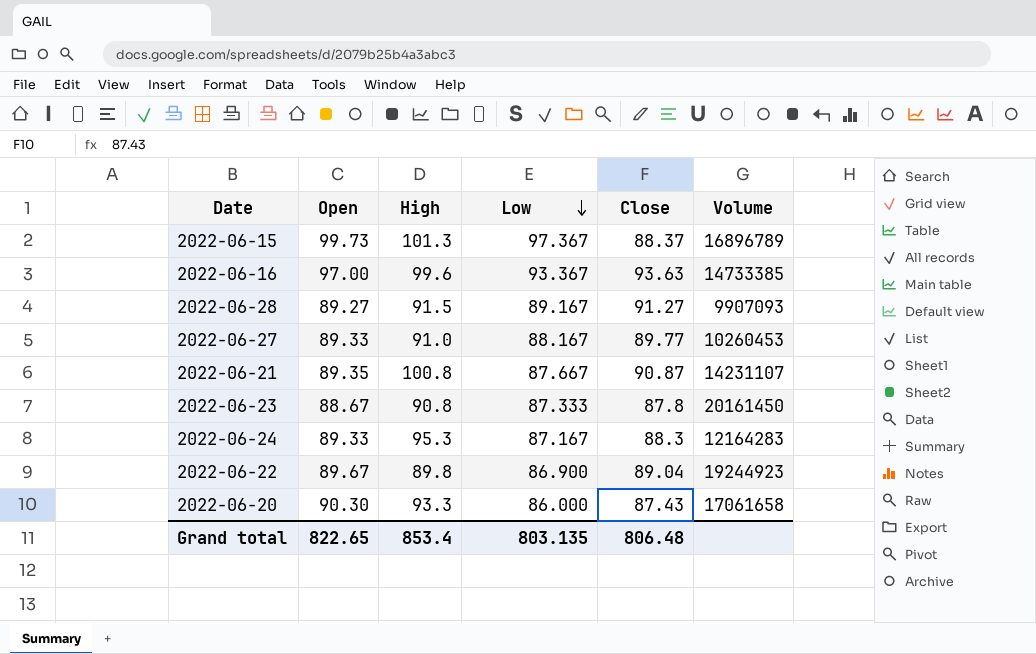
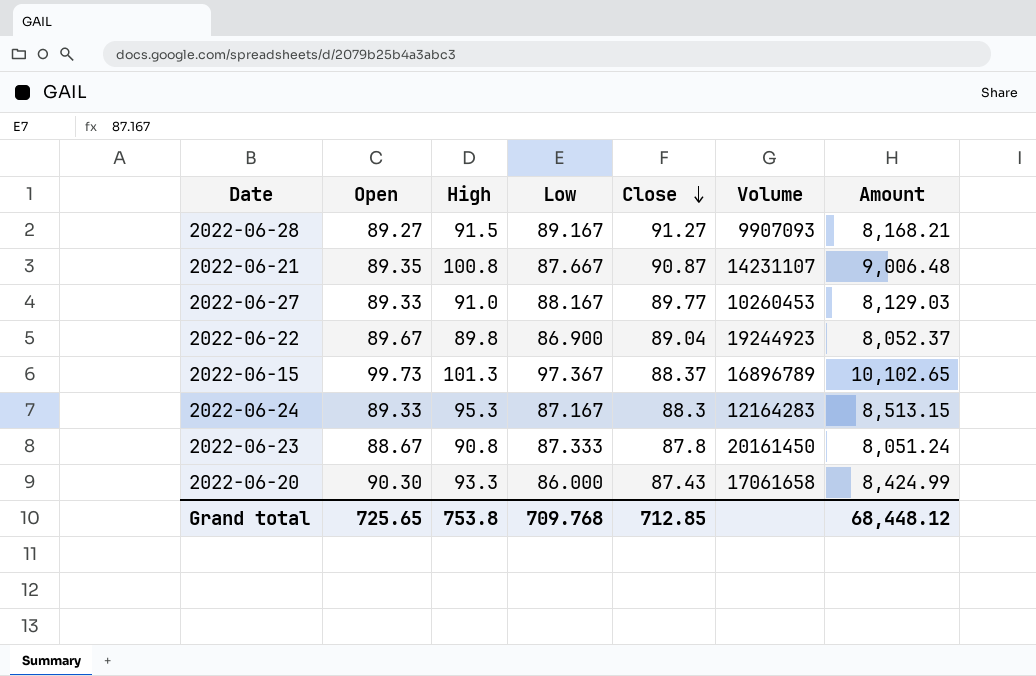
row order: Low descending -> Close descending
column Amount | formula: none -> [Open] * [High]
row 2022-06-16: 97.00 | 99.6 | 93.367 | 93.63 | 14733385 -> none
Grand total | Open: 822.65 -> 725.65
Grand total | High: 853.4 -> 753.8
Grand total | Low: 803.135 -> 709.768
Grand total | Close: 806.48 -> 712.85

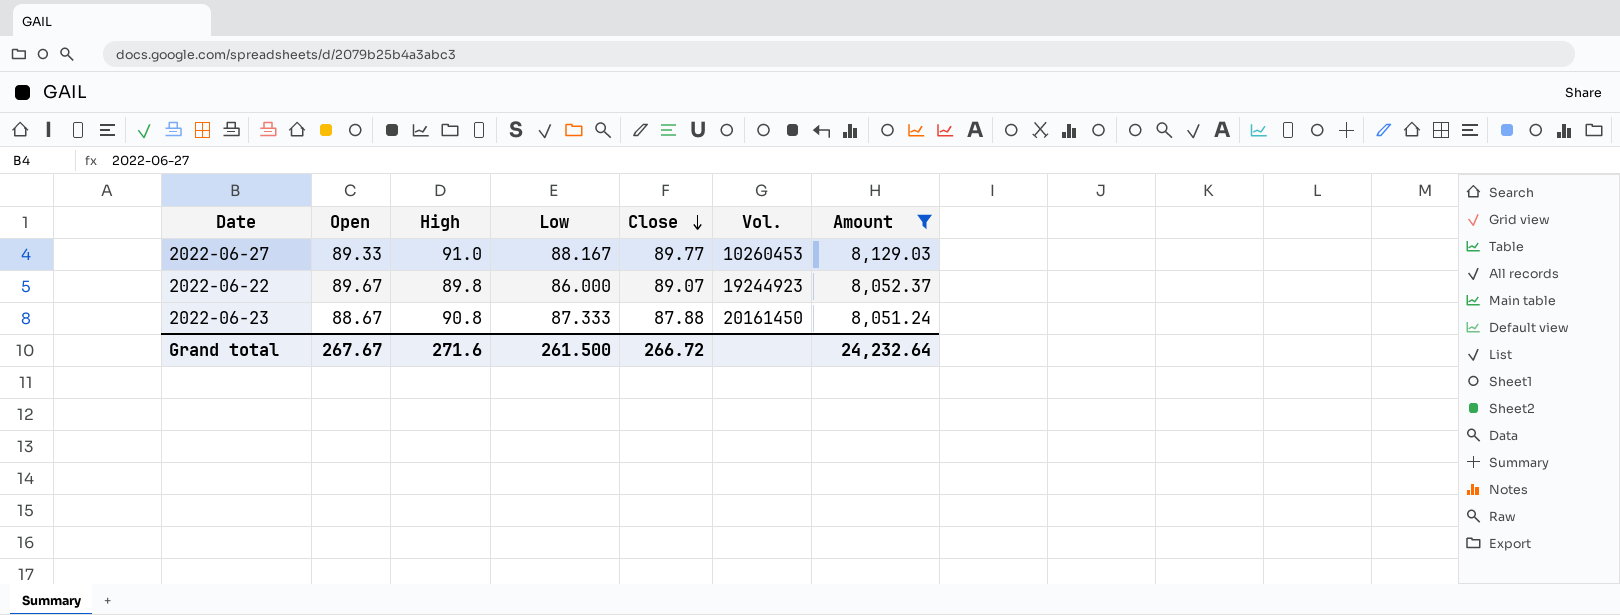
filter: none -> Amount <= 8,129.03
column name: Volume -> Vol.
2022-06-22 | Low: 86.900 -> 86.000
2022-06-22 | Close: 89.04 -> 89.07
2022-06-23 | Close: 87.8 -> 87.88
Grand total | Open: 725.65 -> 267.67
Grand total | High: 753.8 -> 271.6
Grand total | Low: 709.768 -> 261.500
Grand total | Close: 712.85 -> 266.72
Grand total | Amount: 68,448.12 -> 24,232.64

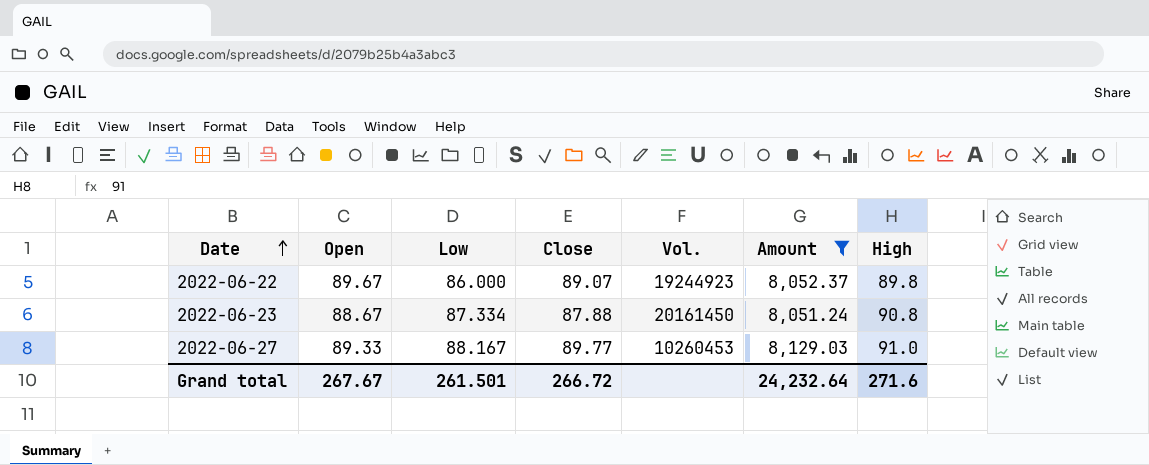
row order: Close descending -> Date ascending
column High | position: 3 -> 7
2022-06-23 | Low: 87.333 -> 87.334
Grand total | Low: 261.500 -> 261.501

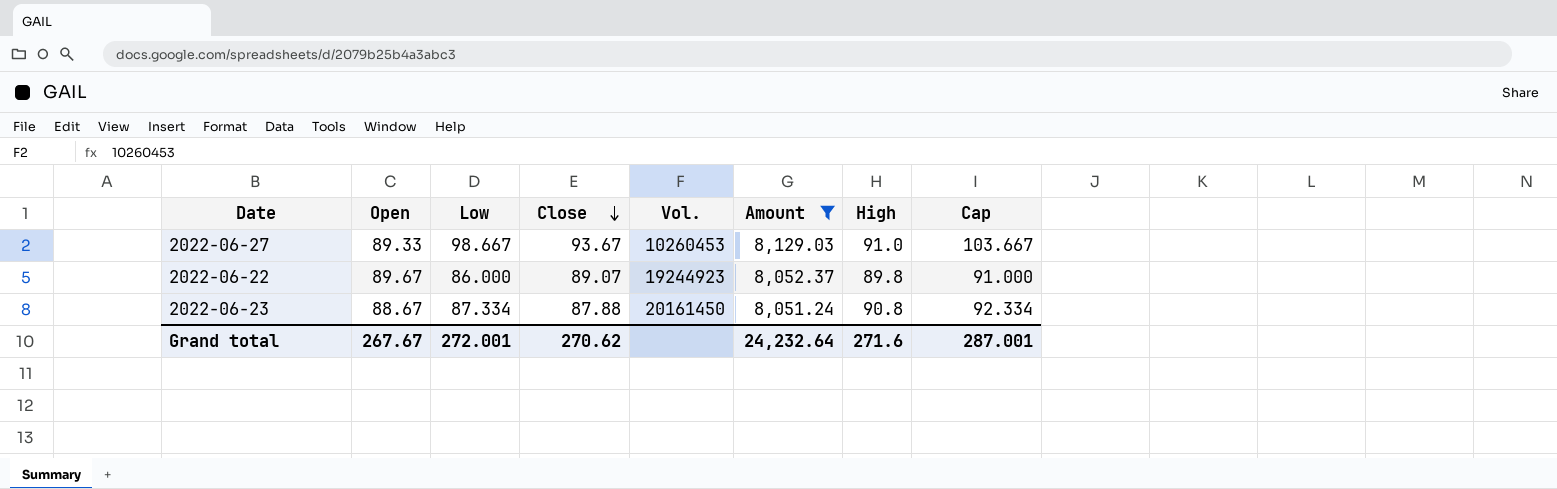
row order: Date ascending -> Close descending
column Cap | formula: none -> [Low] + 5
2022-06-27 | Low: 88.167 -> 98.667
2022-06-27 | Close: 89.77 -> 93.67
Grand total | Low: 261.501 -> 272.001
Grand total | Close: 266.72 -> 270.62

